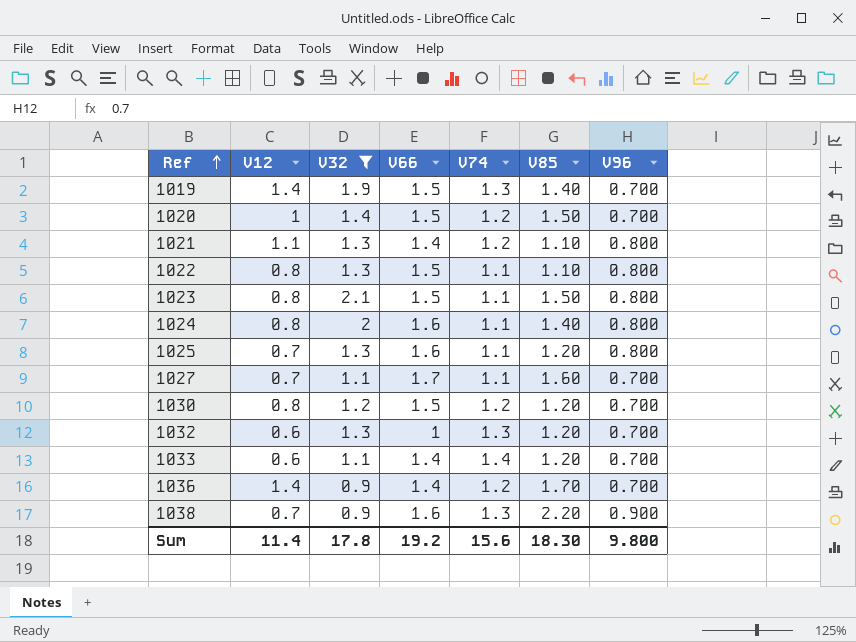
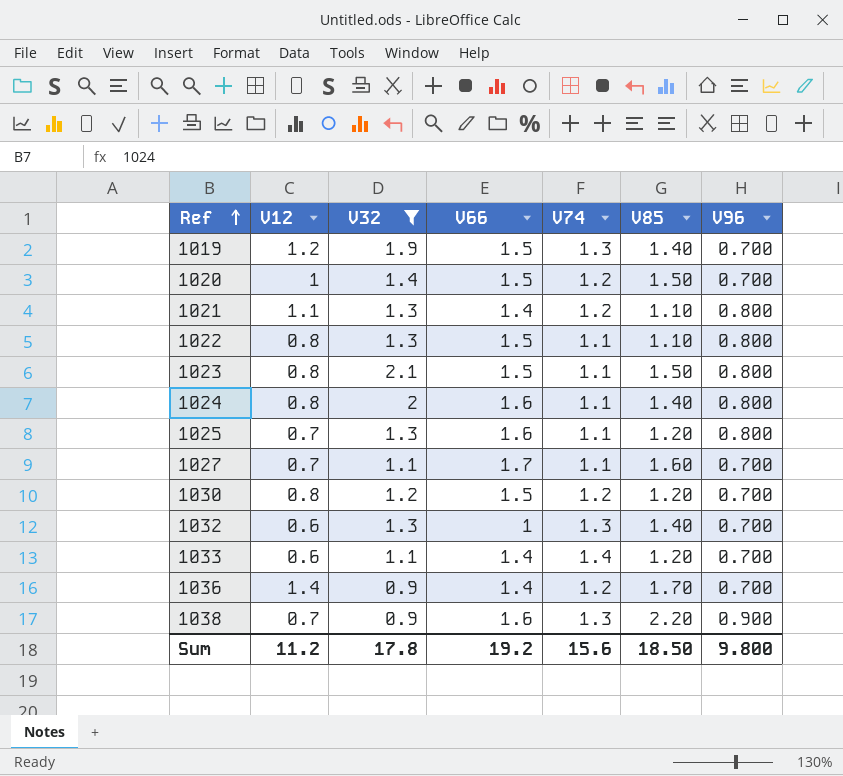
1019 | V12: 1.4 -> 1.2
1032 | V85: 1.20 -> 1.40
Sum | V12: 11.4 -> 11.2
Sum | V85: 18.30 -> 18.50

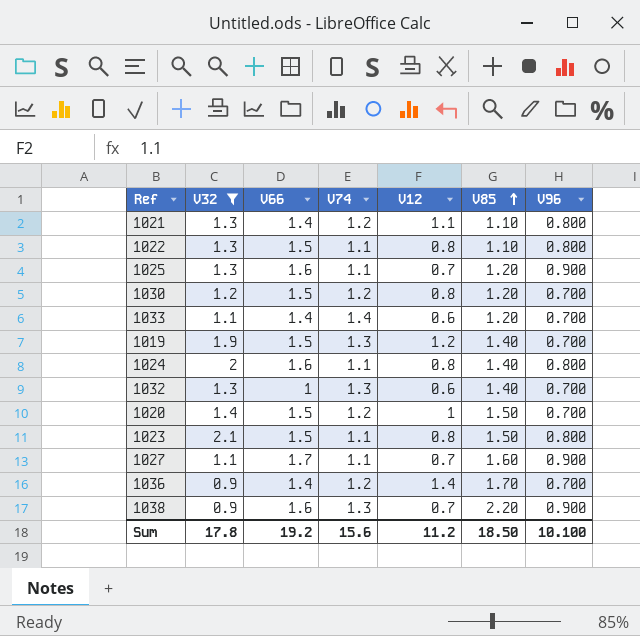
row order: Ref ascending -> V85 ascending
column V12 | position: 2 -> 5
1025 | V96: 0.800 -> 0.900
1027 | V96: 0.700 -> 0.900
Sum | V96: 9.800 -> 10.100

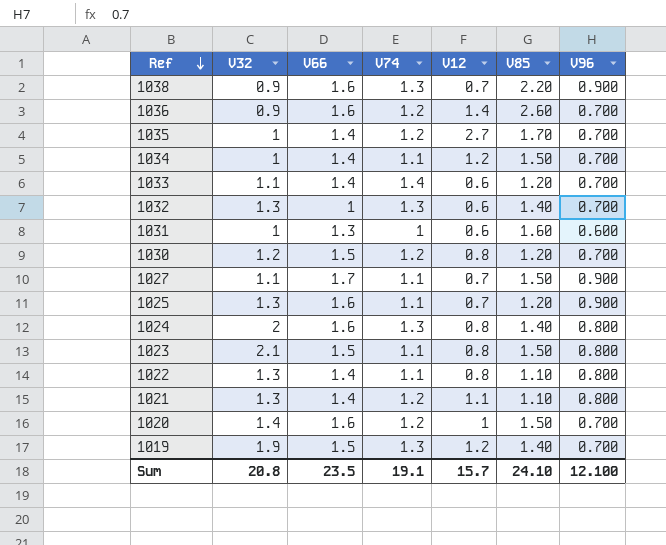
filter: V32 != 1 -> none
row order: V85 ascending -> Ref descending
1036 | V66: 1.4 -> 1.6
1036 | V85: 1.70 -> 2.60
1027 | V85: 1.60 -> 1.50
1024 | V74: 1.1 -> 1.3
1022 | V66: 1.5 -> 1.4
1020 | V66: 1.5 -> 1.6
Sum | V32: 17.8 -> 20.8
Sum | V66: 19.2 -> 23.5
Sum | V74: 15.6 -> 19.1
Sum | V12: 11.2 -> 15.7
Sum | V85: 18.50 -> 24.10
Sum | V96: 10.100 -> 12.100

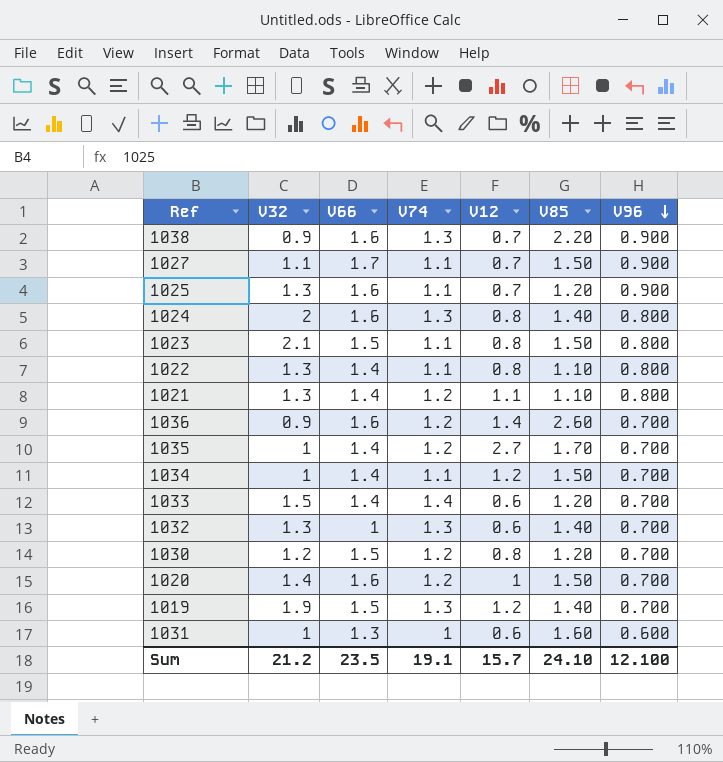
row order: Ref descending -> V96 descending
1033 | V32: 1.1 -> 1.5
Sum | V32: 20.8 -> 21.2

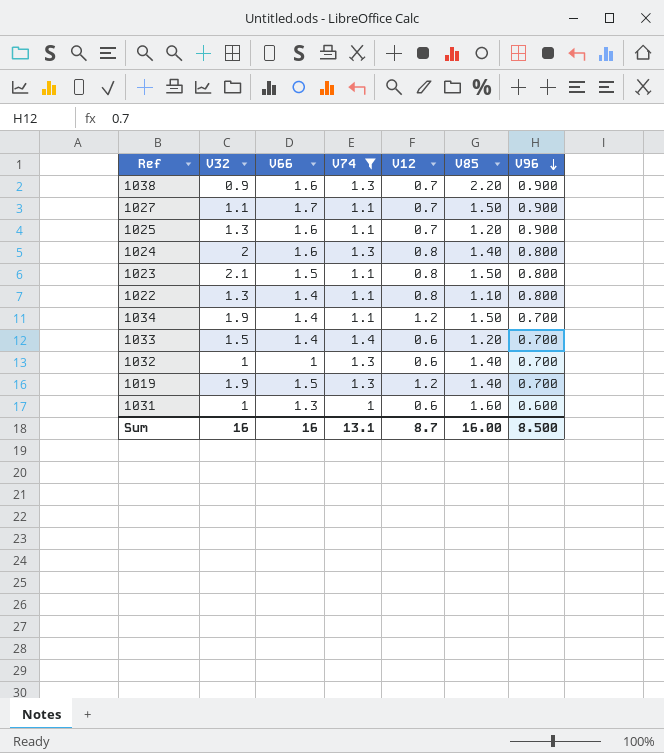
filter: none -> V74 != 1.2
1034 | V32: 1 -> 1.9
1032 | V32: 1.3 -> 1
Sum | V32: 21.2 -> 16
Sum | V66: 23.5 -> 16
Sum | V74: 19.1 -> 13.1
Sum | V12: 15.7 -> 8.7
Sum | V85: 24.10 -> 16.00
Sum | V96: 12.100 -> 8.500

